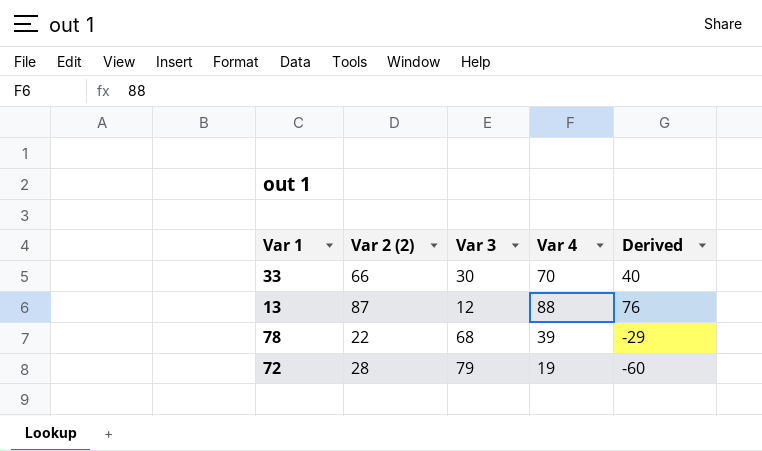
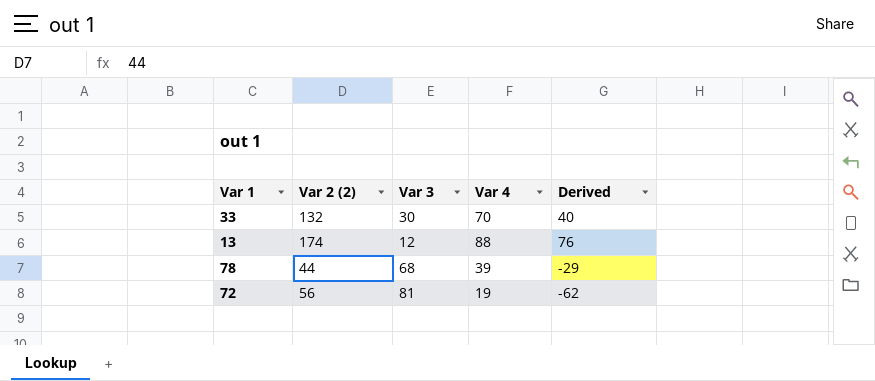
33 | Var 2 (2): 66 -> 132
13 | Var 2 (2): 87 -> 174
78 | Var 2 (2): 22 -> 44
72 | Var 2 (2): 28 -> 56
72 | Var 3: 79 -> 81
72 | Derived: -60 -> -62

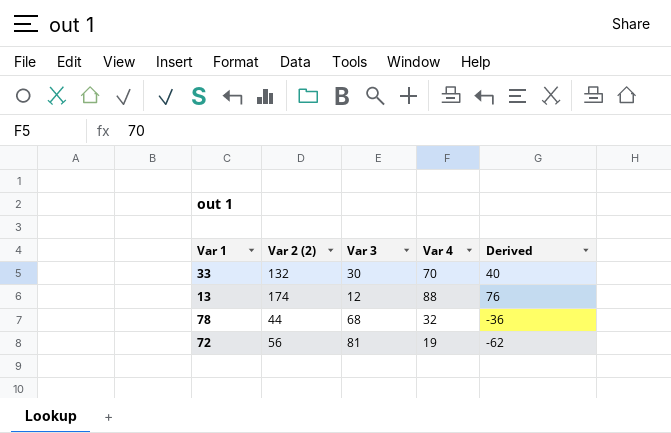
78 | Var 4: 39 -> 32
78 | Derived: -29 -> -36

